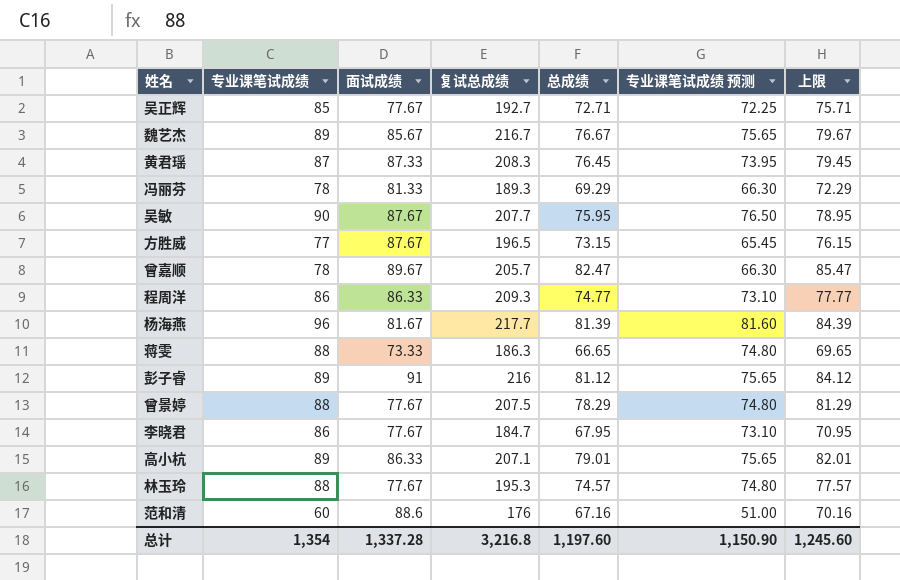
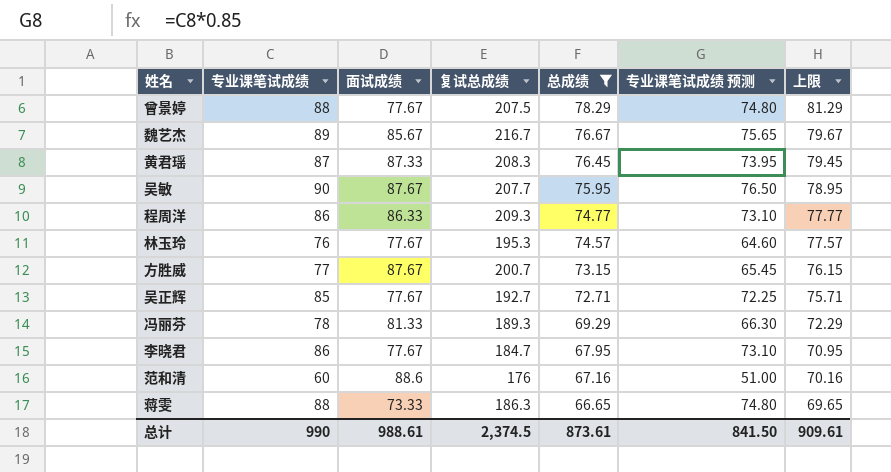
filter: none -> 总成绩 <= 78.29
row order: none -> 总成绩 descending
林玉玲 | 专业课笔试成绩: 88 -> 76
林玉玲 | 专业课笔试成绩 预测: 74.80 -> 64.60
方胜威 | 复试总成绩: 196.5 -> 200.7
总计 | 专业课笔试成绩: 1,354 -> 990
总计 | 面试成绩: 1,337.28 -> 988.61
总计 | 复试总成绩: 3,216.8 -> 2,374.5
总计 | 总成绩: 1,197.60 -> 873.61
总计 | 专业课笔试成绩 预测: 1,150.90 -> 841.50
总计 | 上限: 1,245.60 -> 909.61

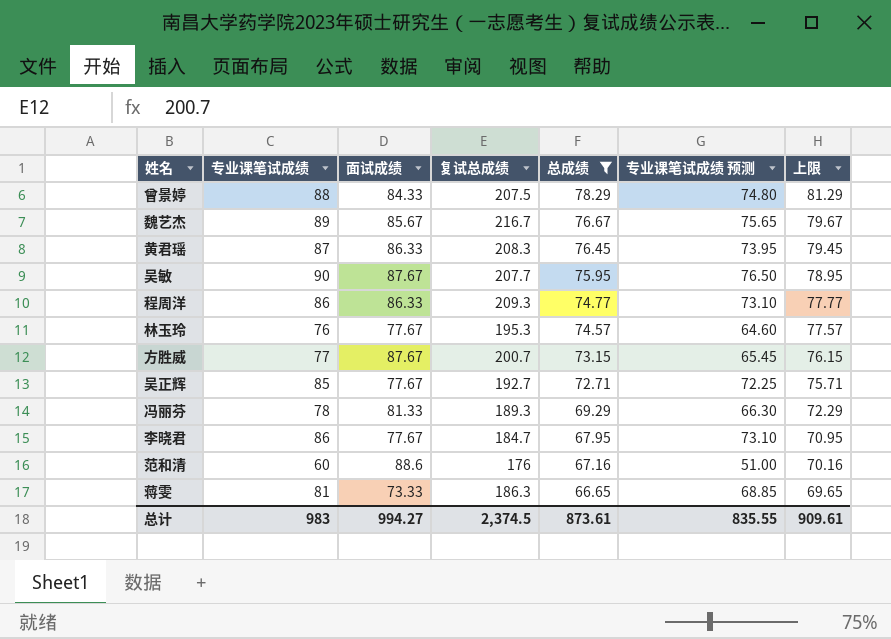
曾景婷 | 面试成绩: 77.67 -> 84.33
黄君瑶 | 面试成绩: 87.33 -> 86.33
蒋雯 | 专业课笔试成绩: 88 -> 81
蒋雯 | 专业课笔试成绩 预测: 74.80 -> 68.85
总计 | 专业课笔试成绩: 990 -> 983
总计 | 面试成绩: 988.61 -> 994.27
总计 | 专业课笔试成绩 预测: 841.50 -> 835.55

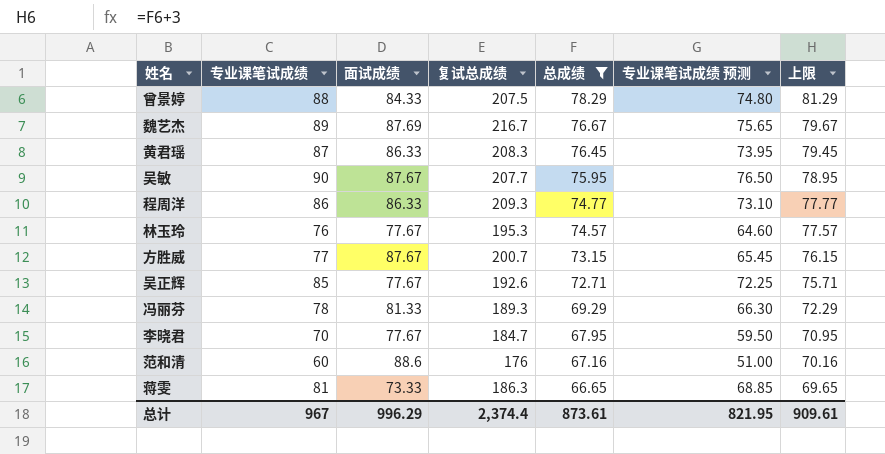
魏艺杰 | 面试成绩: 85.67 -> 87.69
吴正辉 | 复试总成绩: 192.7 -> 192.6
李晓君 | 专业课笔试成绩: 86 -> 70
李晓君 | 专业课笔试成绩 预测: 73.10 -> 59.50
总计 | 专业课笔试成绩: 983 -> 967
总计 | 面试成绩: 994.27 -> 996.29
总计 | 复试总成绩: 2,374.5 -> 2,374.4
总计 | 专业课笔试成绩 预测: 835.55 -> 821.95

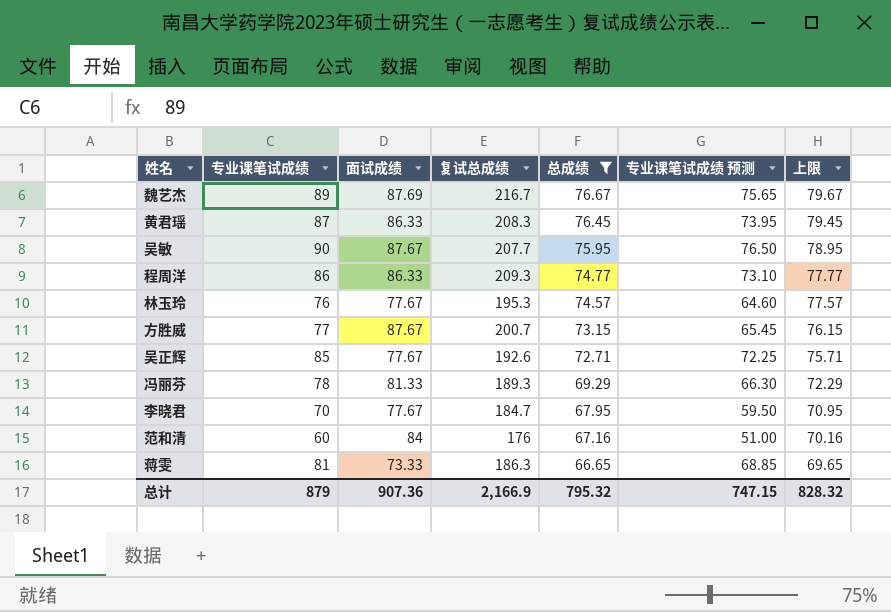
row 曾景婷: 88 | 84.33 | 207.5 | 78.29 | 74.80 | 81.29 -> none
范和清 | 面试成绩: 88.6 -> 84
总计 | 专业课笔试成绩: 967 -> 879
总计 | 面试成绩: 996.29 -> 907.36
总计 | 复试总成绩: 2,374.4 -> 2,166.9
总计 | 总成绩: 873.61 -> 795.32
总计 | 专业课笔试成绩 预测: 821.95 -> 747.15
总计 | 上限: 909.61 -> 828.32

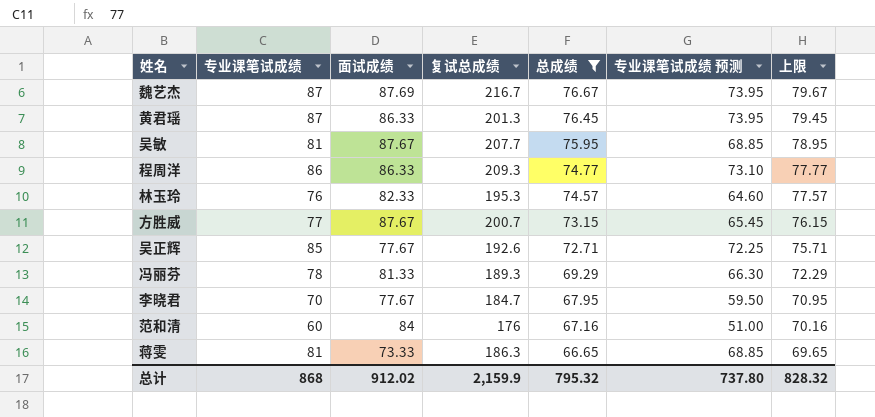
魏艺杰 | 专业课笔试成绩: 89 -> 87
魏艺杰 | 专业课笔试成绩 预测: 75.65 -> 73.95
黄君瑶 | 复试总成绩: 208.3 -> 201.3
吴敏 | 专业课笔试成绩: 90 -> 81
吴敏 | 专业课笔试成绩 预测: 76.50 -> 68.85
林玉玲 | 面试成绩: 77.67 -> 82.33
总计 | 专业课笔试成绩: 879 -> 868
总计 | 面试成绩: 907.36 -> 912.02
总计 | 复试总成绩: 2,166.9 -> 2,159.9
总计 | 专业课笔试成绩 预测: 747.15 -> 737.80

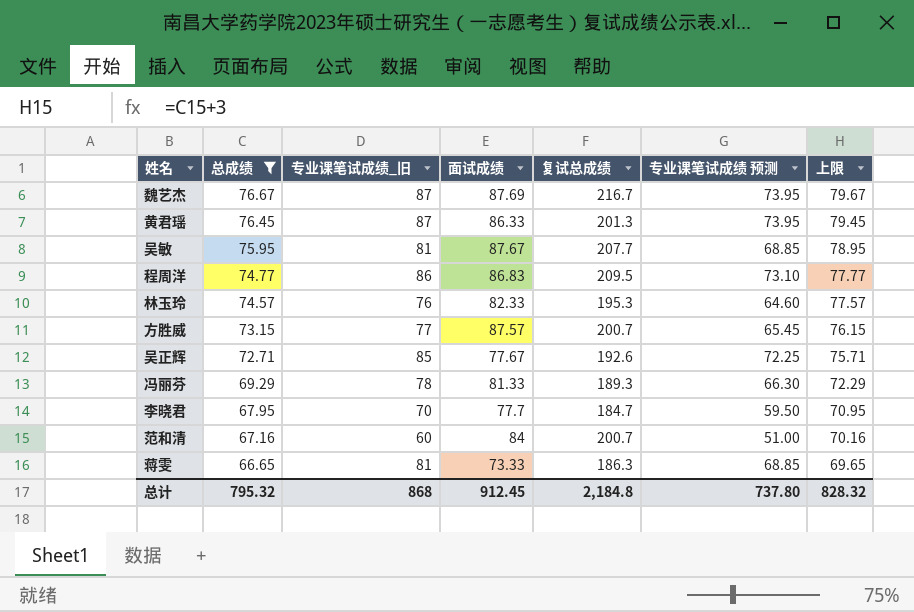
column 总成绩 | position: 5 -> 2
column name: 专业课笔试成绩 -> 专业课笔试成绩_旧
程周洋 | 面试成绩: 86.33 -> 86.83
程周洋 | 复试总成绩: 209.3 -> 209.5
方胜威 | 面试成绩: 87.67 -> 87.57
李晓君 | 面试成绩: 77.67 -> 77.7
范和清 | 复试总成绩: 176 -> 200.7
总计 | 面试成绩: 912.02 -> 912.45
总计 | 复试总成绩: 2,159.9 -> 2,184.8

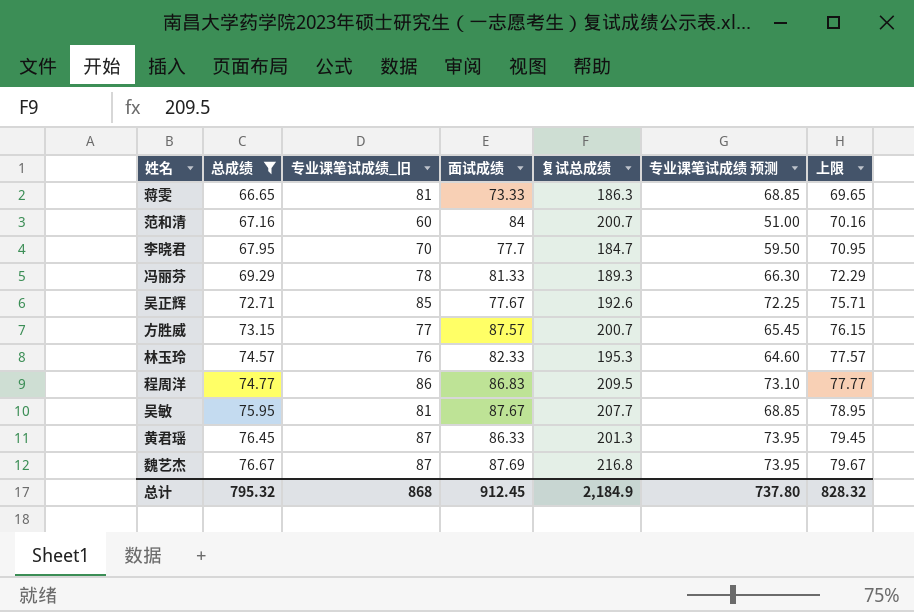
row order: 总成绩 descending -> 总成绩 ascending
魏艺杰 | 复试总成绩: 216.7 -> 216.8
总计 | 复试总成绩: 2,184.8 -> 2,184.9

